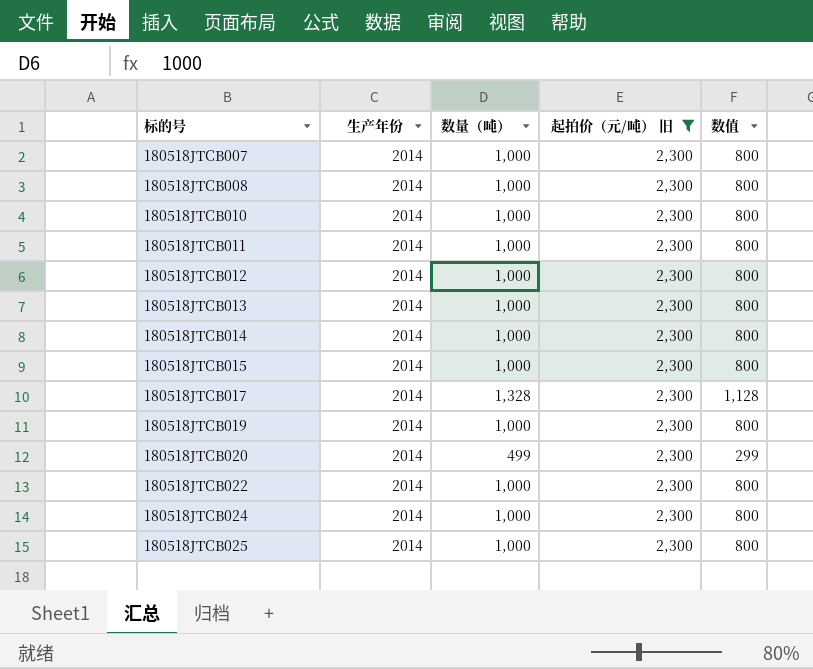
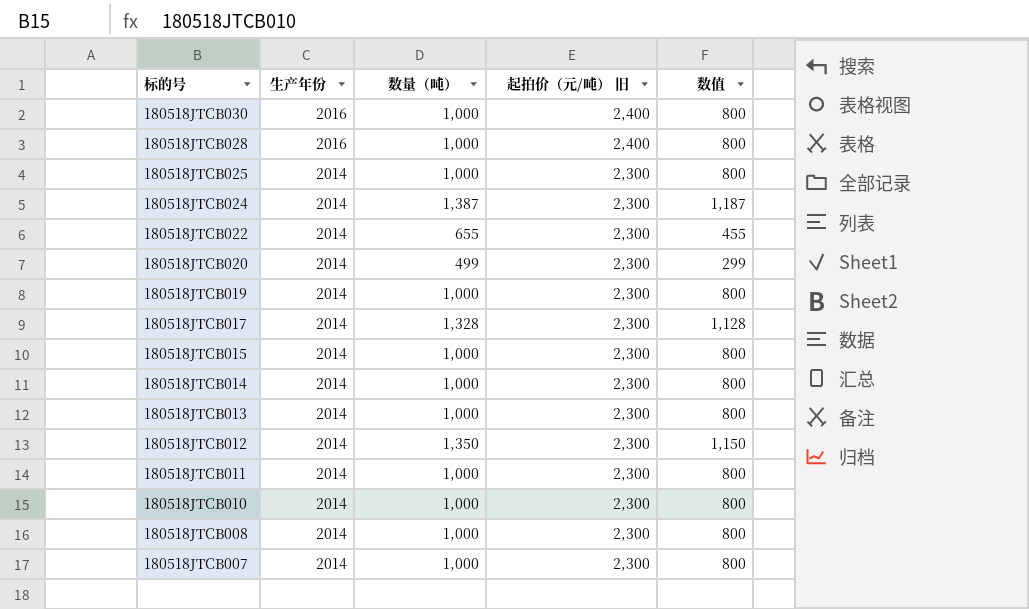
filter: 起拍价（元/吨） 旧 = 2,300 -> none
row order: 标的号 ascending -> 标的号 descending
180518JTCB024 | 数量（吨）: 1,000 -> 1,387
180518JTCB024 | 数值: 800 -> 1,187
180518JTCB022 | 数量（吨）: 1,000 -> 655
180518JTCB022 | 数值: 800 -> 455
180518JTCB012 | 数量（吨）: 1,000 -> 1,350
180518JTCB012 | 数值: 800 -> 1,150

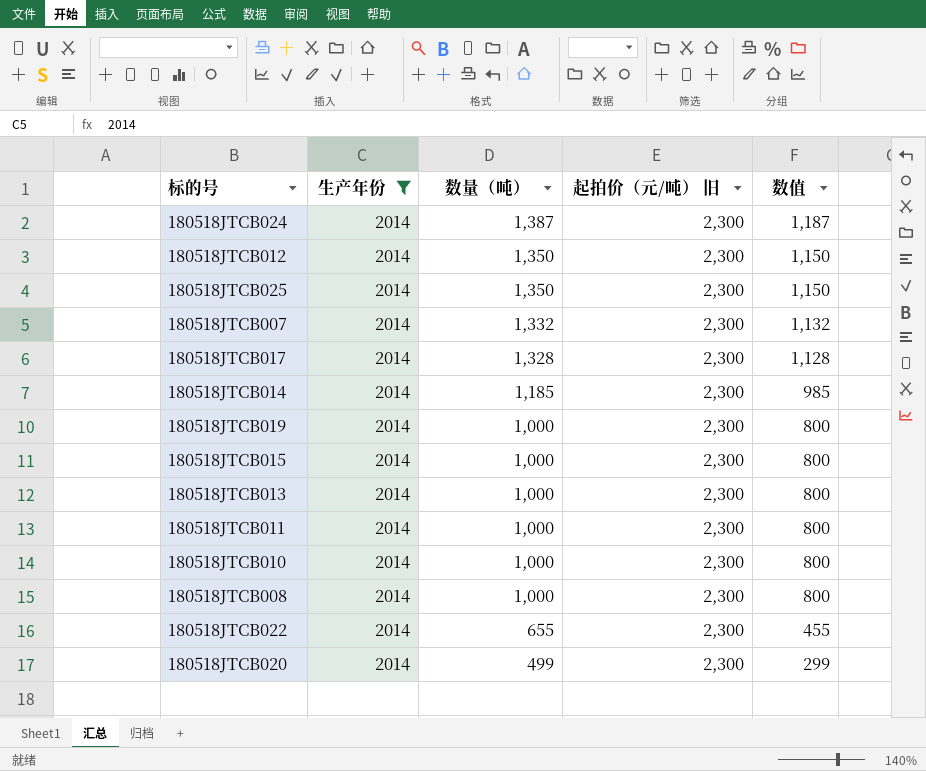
filter: none -> 生产年份 = 2014
row order: 标的号 descending -> 数量（吨） descending
180518JTCB025 | 数量（吨）: 1,000 -> 1,350
180518JTCB025 | 数值: 800 -> 1,150
180518JTCB007 | 数量（吨）: 1,000 -> 1,332
180518JTCB007 | 数值: 800 -> 1,132
180518JTCB014 | 数量（吨）: 1,000 -> 1,185
180518JTCB014 | 数值: 800 -> 985

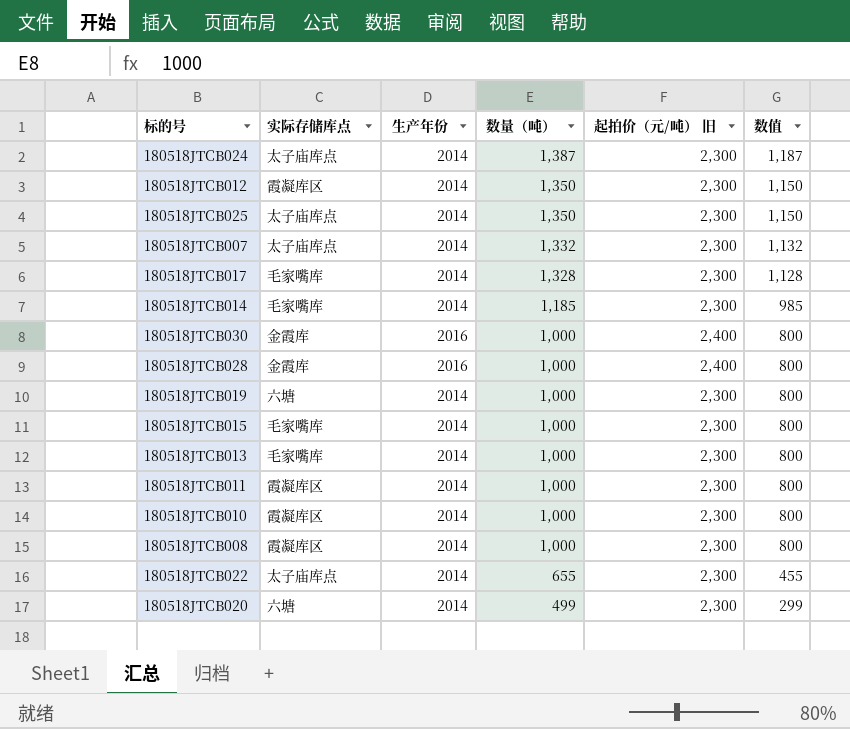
filter: 生产年份 = 2014 -> none
column 实际存储库点 | position: none -> 2

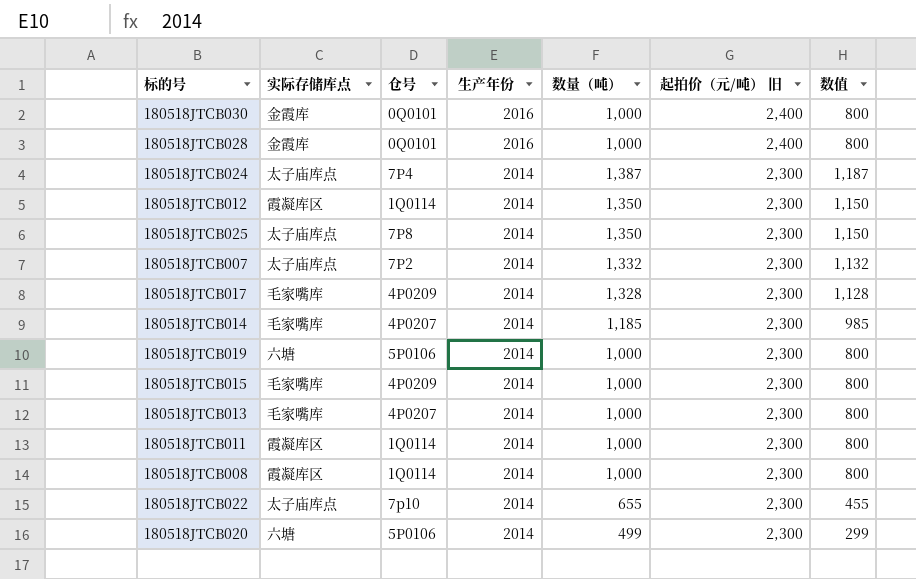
row order: 数量（吨） descending -> 生产年份 descending
column 仓号 | position: none -> 3
row 180518JTCB010: 霞凝库区 | 2014 | 1,000 | 2,300 | 800 -> none

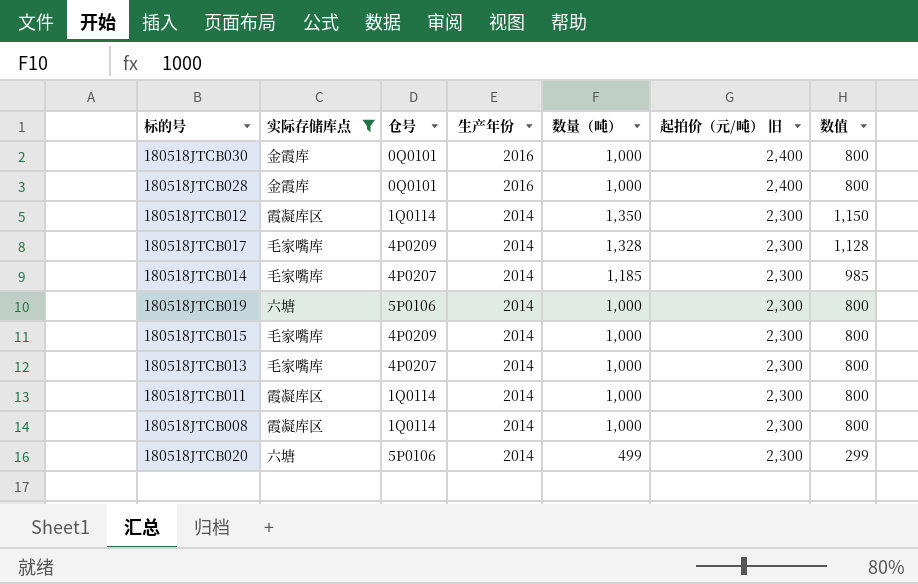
filter: none -> 实际存储库点 != 太子庙库点

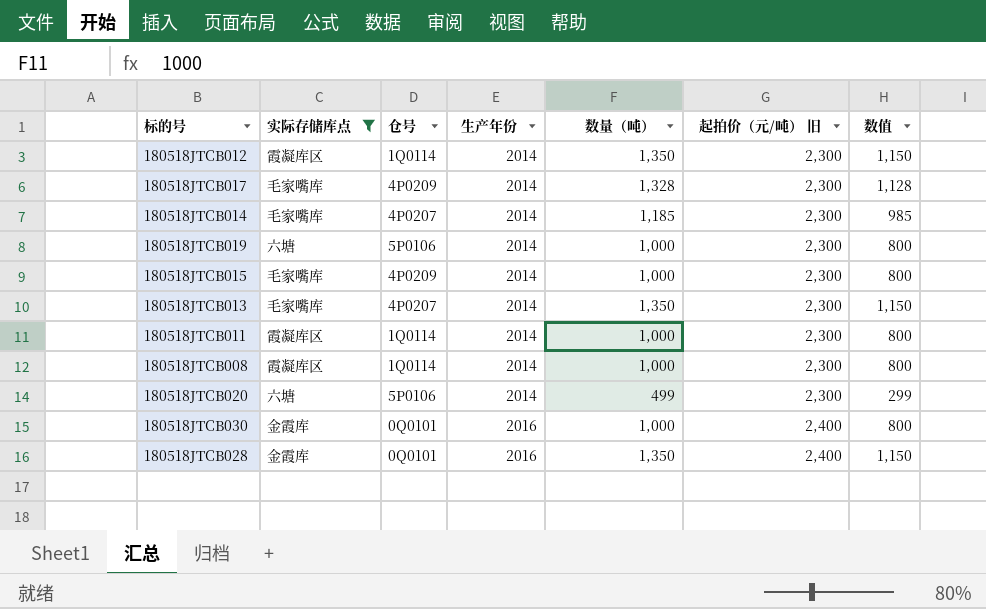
row order: 生产年份 descending -> 生产年份 ascending
180518JTCB013 | 数量（吨）: 1,000 -> 1,350
180518JTCB013 | 数值: 800 -> 1,150
180518JTCB028 | 数量（吨）: 1,000 -> 1,350
180518JTCB028 | 数值: 800 -> 1,150

